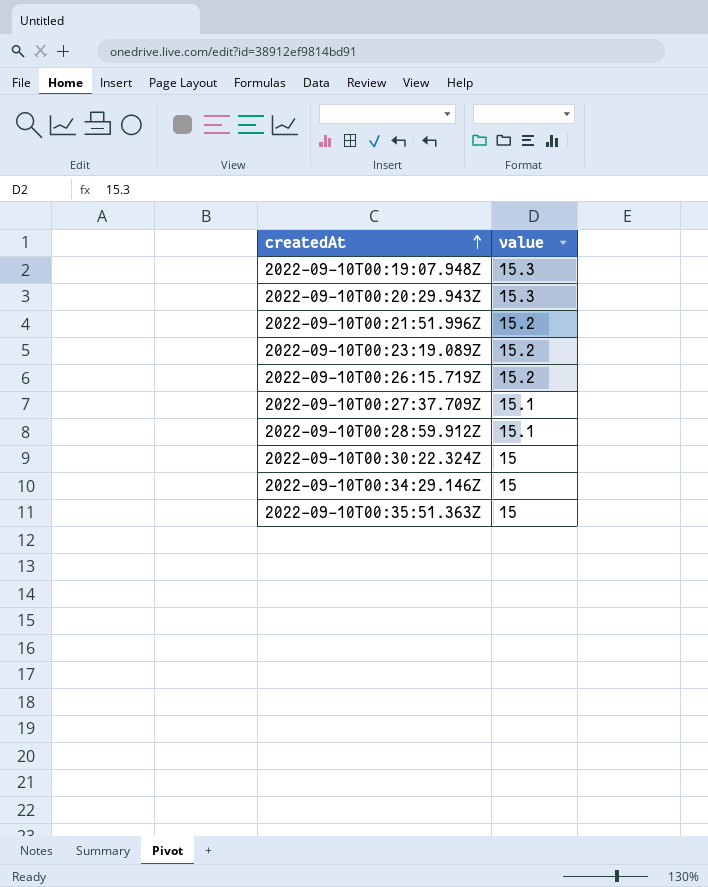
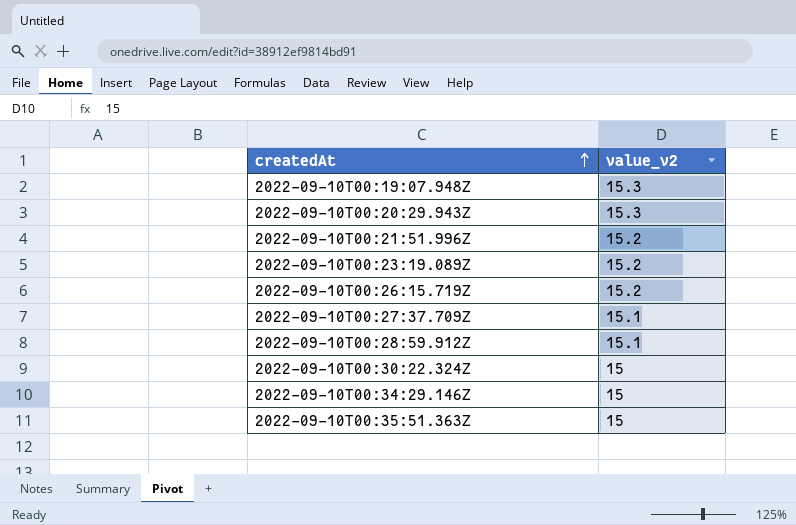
column name: value -> value_v2

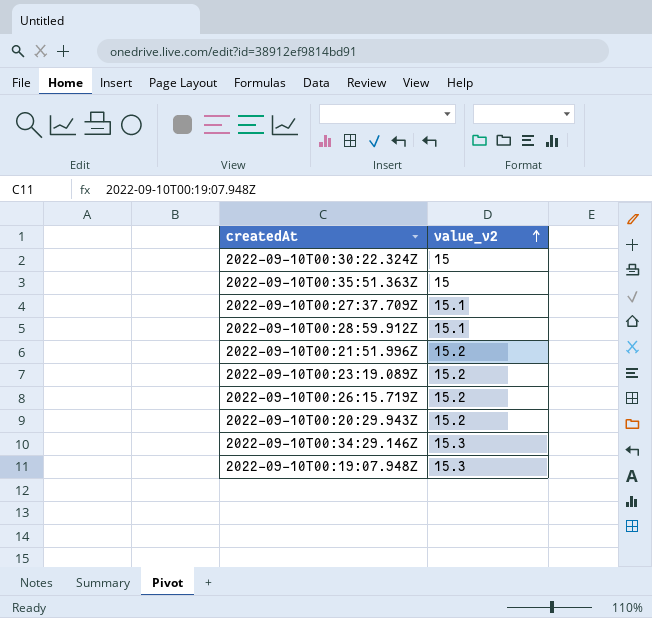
row order: createdAt ascending -> value_v2 ascending
2022-09-10T00:20:29.943Z | value_v2: 15.3 -> 15.2
2022-09-10T00:34:29.146Z | value_v2: 15 -> 15.3

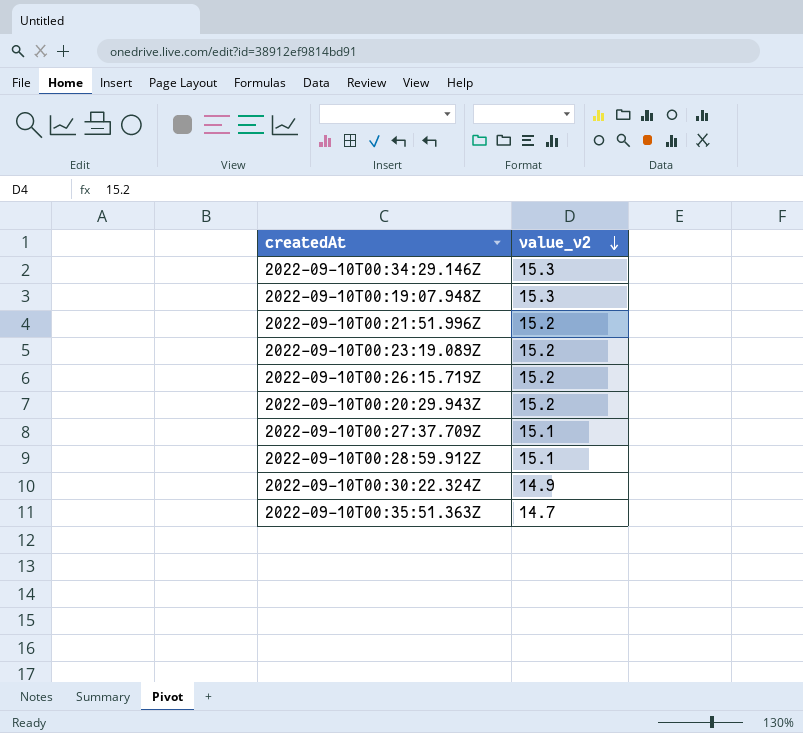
row order: value_v2 ascending -> value_v2 descending
2022-09-10T00:30:22.324Z | value_v2: 15 -> 14.9
2022-09-10T00:35:51.363Z | value_v2: 15 -> 14.7

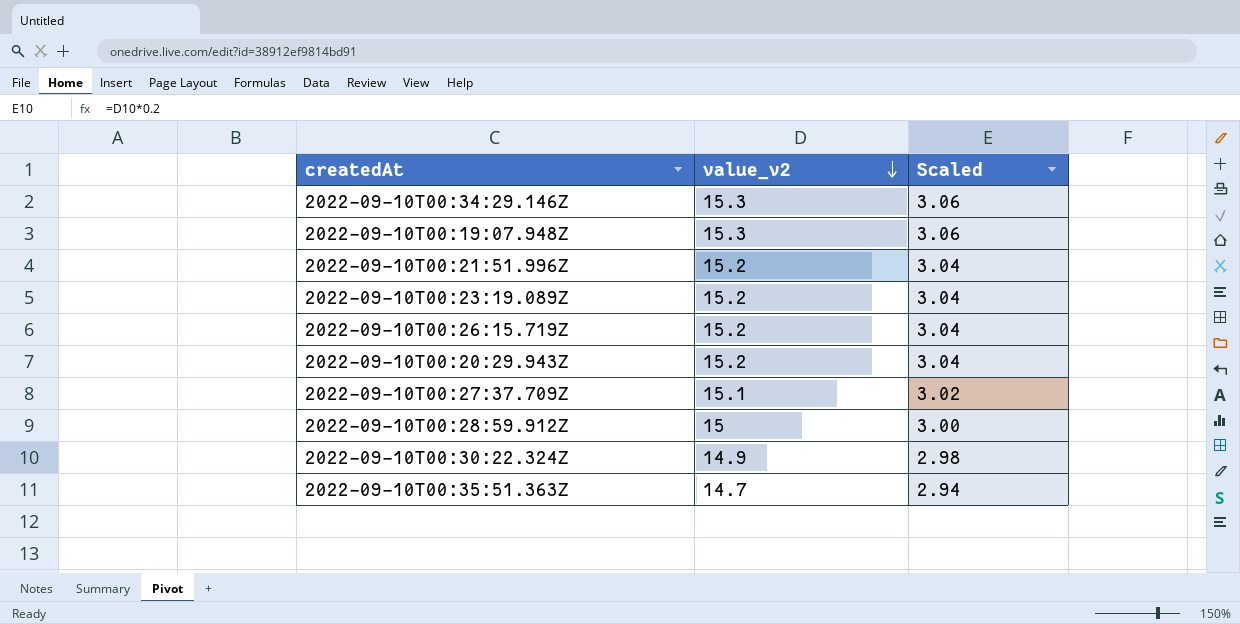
column Scaled | formula: none -> [value_v2] * 0.2
2022-09-10T00:28:59.912Z | value_v2: 15.1 -> 15

